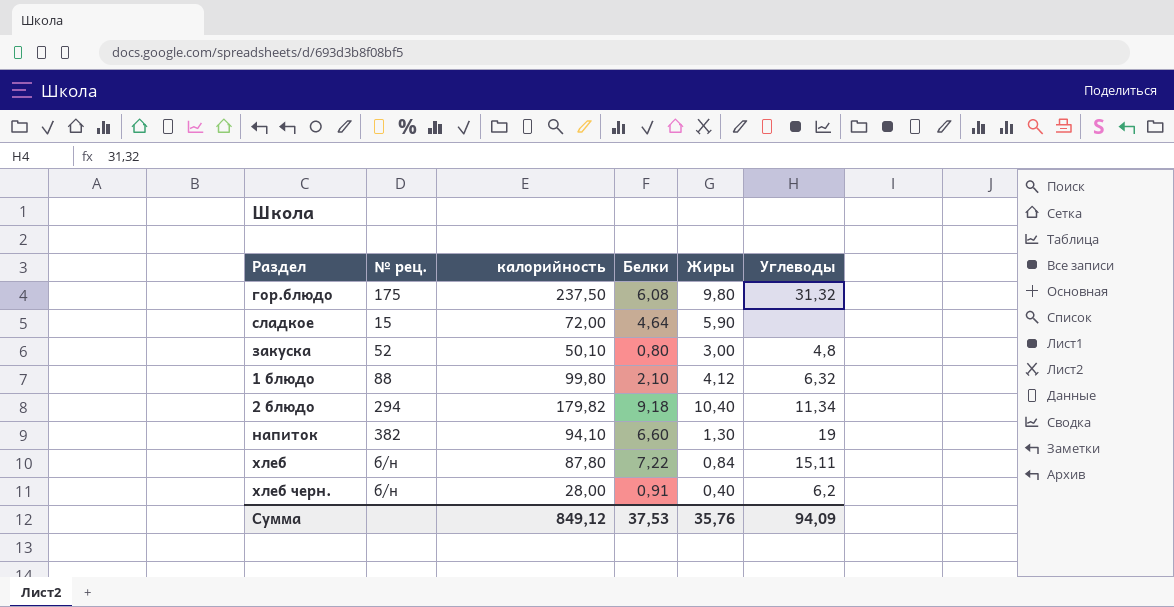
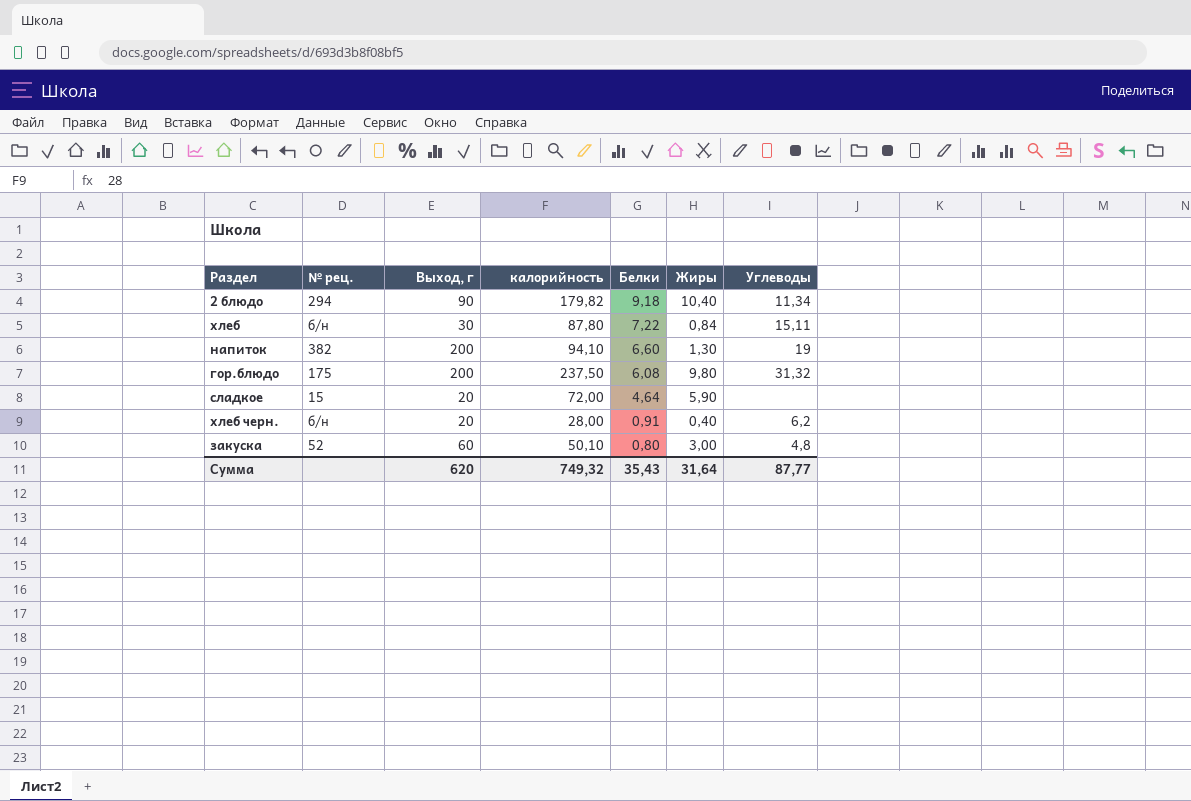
row order: none -> Белки descending
column Выход, г | position: none -> 3
row 1 блюдо: 88 | 99,80 | 2,10 | 4,12 | 6,32 -> none
Сумма | калорийность: 849,12 -> 749,32
Сумма | Белки: 37,53 -> 35,43
Сумма | Жиры: 35,76 -> 31,64
Сумма | Углеводы: 94,09 -> 87,77

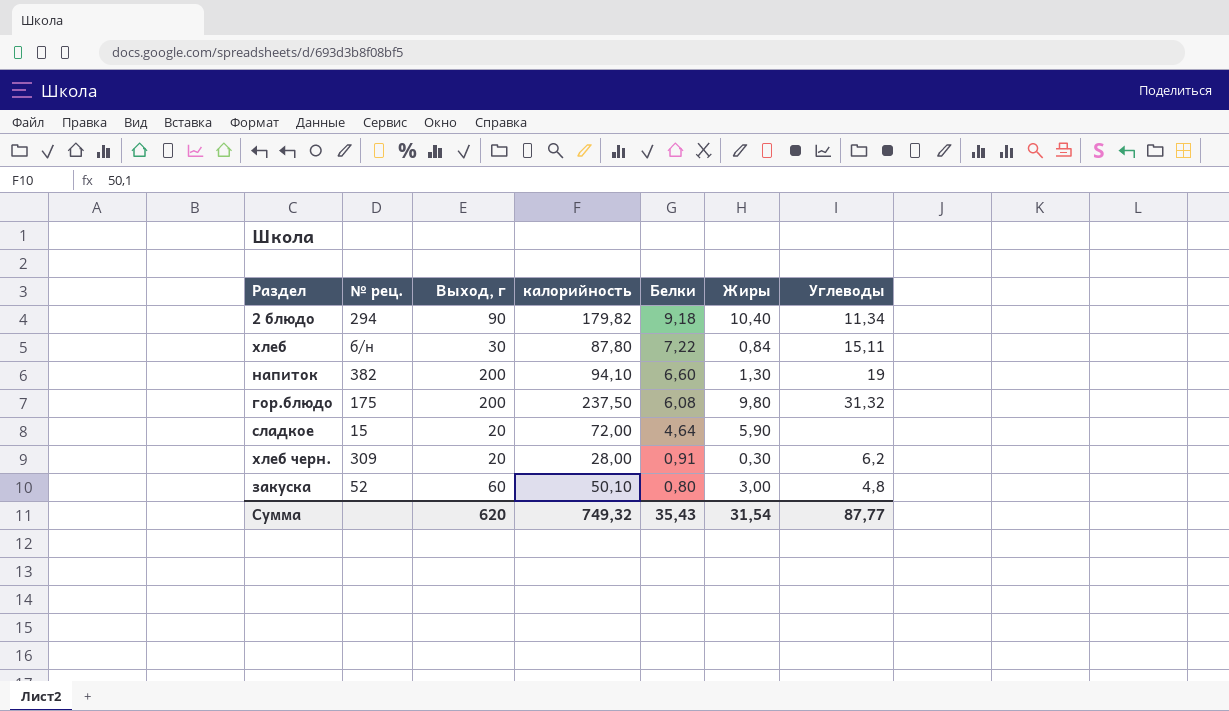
хлеб черн. | № рец.: б/н -> 309
хлеб черн. | Жиры: 0,40 -> 0,30
Сумма | Жиры: 31,64 -> 31,54

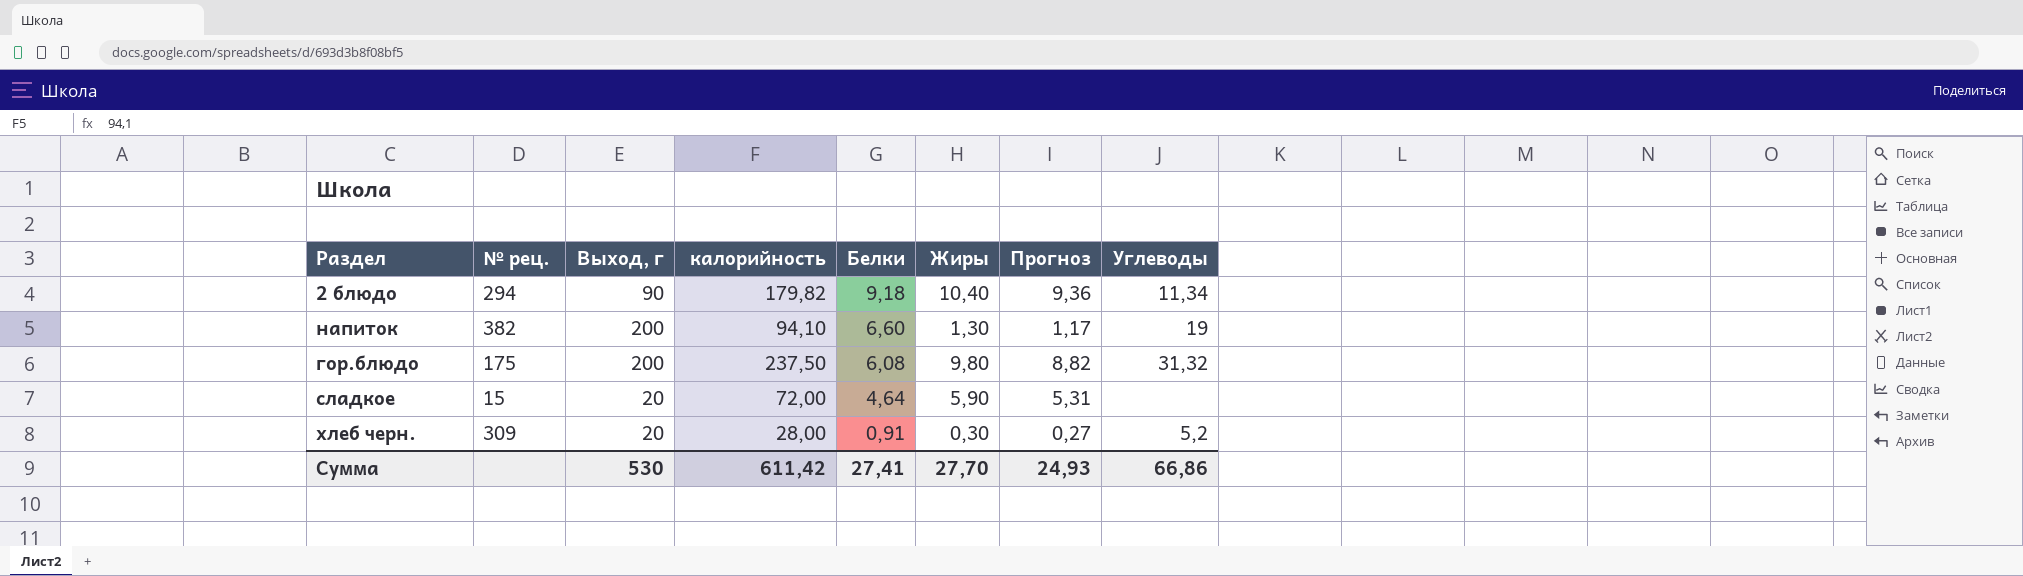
column Прогноз | formula: none -> [Жиры] * 0,9
row хлеб: б/н | 30 | 87,80 | 7,22 | 0,84 | 15,11 -> none
row закуска: 52 | 60 | 50,10 | 0,80 | 3,00 | 4,8 -> none
хлеб черн. | Углеводы: 6,2 -> 5,2
Сумма | Выход, г: 620 -> 530
Сумма | калорийность: 749,32 -> 611,42
Сумма | Белки: 35,43 -> 27,41
Сумма | Жиры: 31,54 -> 27,70
Сумма | Углеводы: 87,77 -> 66,86

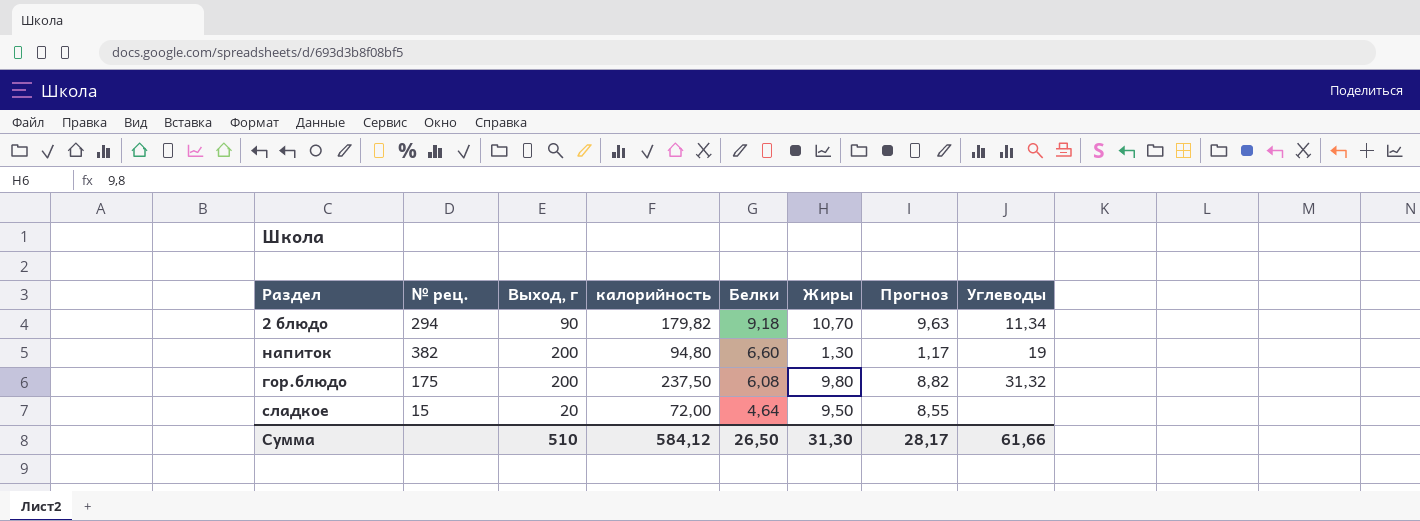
row хлеб черн.: 309 | 20 | 28,00 | 0,91 | 0,30 | 0,27 | 5,2 -> none
2 блюдо | Жиры: 10,40 -> 10,70
2 блюдо | Прогноз: 9,36 -> 9,63
напиток | калорийность: 94,10 -> 94,80
сладкое | Жиры: 5,90 -> 9,50
сладкое | Прогноз: 5,31 -> 8,55
Сумма | Выход, г: 530 -> 510
Сумма | калорийность: 611,42 -> 584,12
Сумма | Белки: 27,41 -> 26,50
Сумма | Жиры: 27,70 -> 31,30
Сумма | Прогноз: 24,93 -> 28,17
Сумма | Углеводы: 66,86 -> 61,66

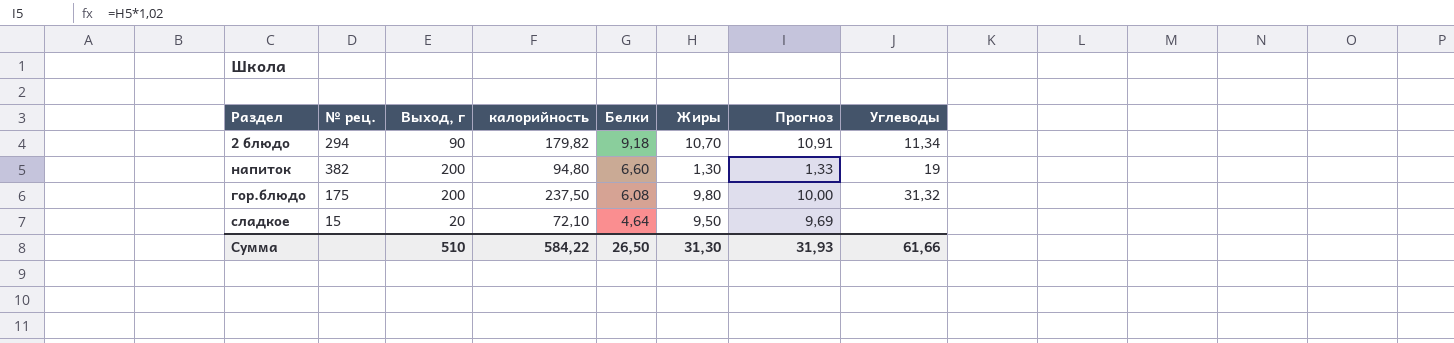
column Прогноз | formula: [Жиры] * 0,9 -> [Жиры] * 1,02
сладкое | калорийность: 72,00 -> 72,10
Сумма | калорийность: 584,12 -> 584,22
Сумма | Прогноз: 28,17 -> 31,93

